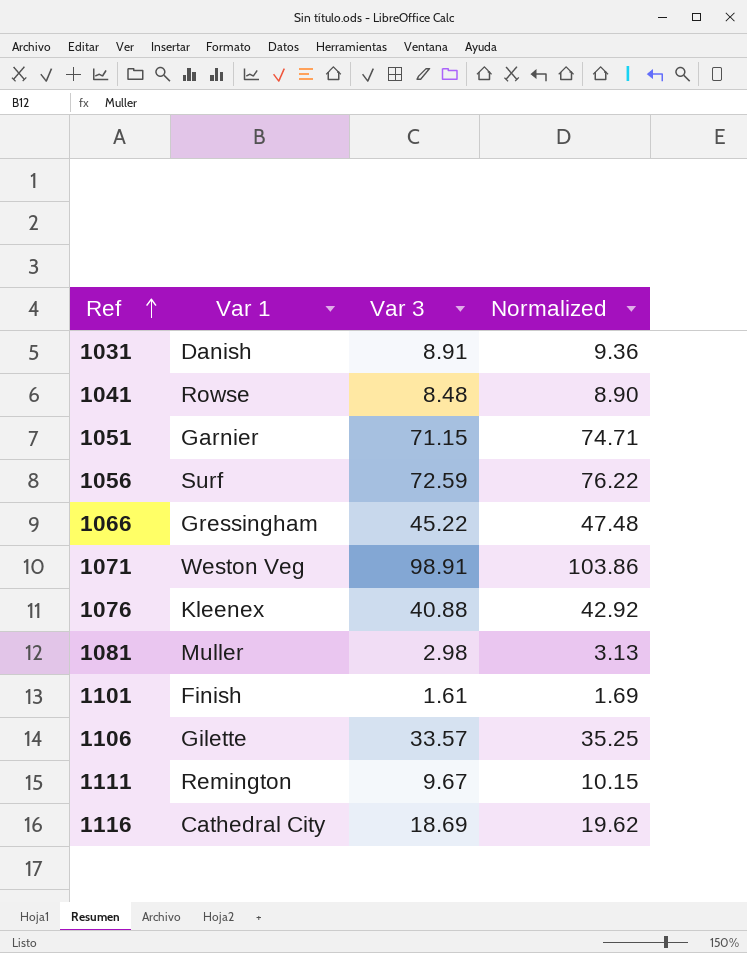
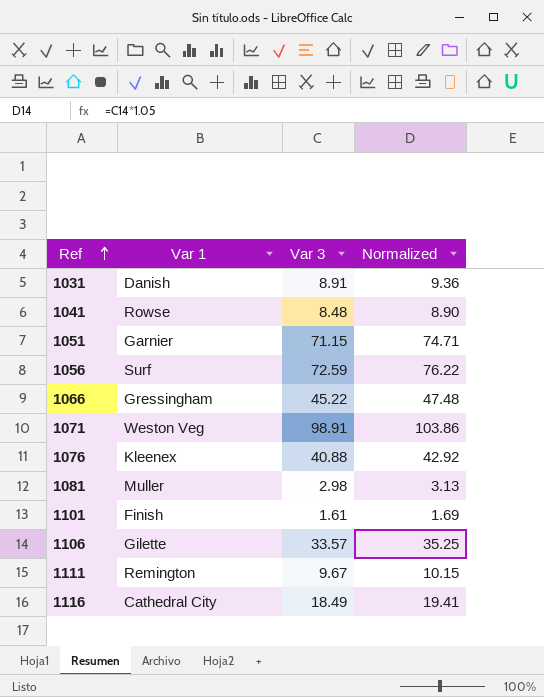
1116 | Var 3: 18.69 -> 18.49
1116 | Normalized: 19.62 -> 19.41

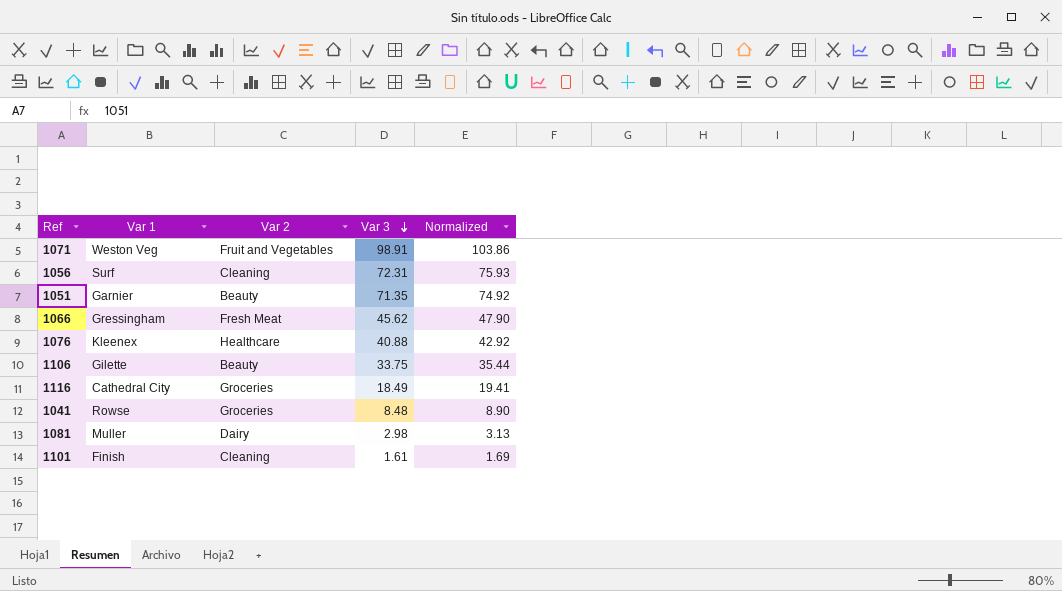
row order: Ref ascending -> Var 3 descending
column Var 2 | position: none -> 3
row 1031: Danish | 8.91 | 9.36 -> none
row 1111: Remington | 9.67 | 10.15 -> none
1056 | Var 3: 72.59 -> 72.31
1056 | Normalized: 76.22 -> 75.93
1051 | Var 3: 71.15 -> 71.35
1051 | Normalized: 74.71 -> 74.92
1066 | Var 3: 45.22 -> 45.62
1066 | Normalized: 47.48 -> 47.90
1106 | Var 3: 33.57 -> 33.75
1106 | Normalized: 35.25 -> 35.44

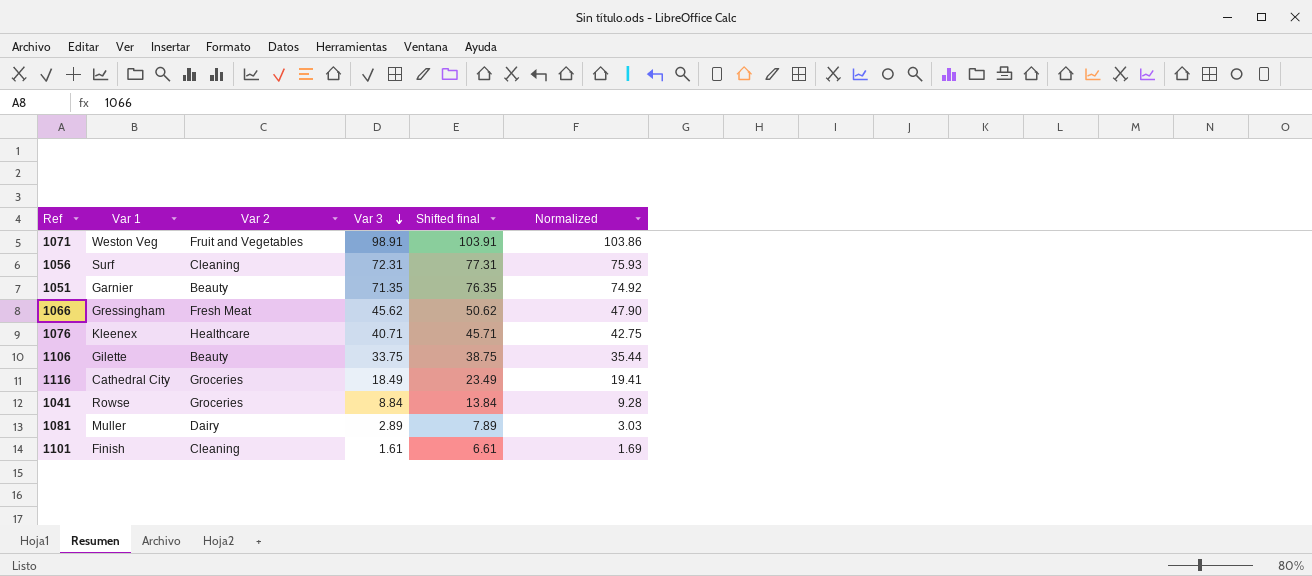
column Shifted final | formula: none -> [Var 3] + 5
1076 | Var 3: 40.88 -> 40.71
1076 | Normalized: 42.92 -> 42.75
1041 | Var 3: 8.48 -> 8.84
1041 | Normalized: 8.90 -> 9.28
1081 | Var 3: 2.98 -> 2.89
1081 | Normalized: 3.13 -> 3.03

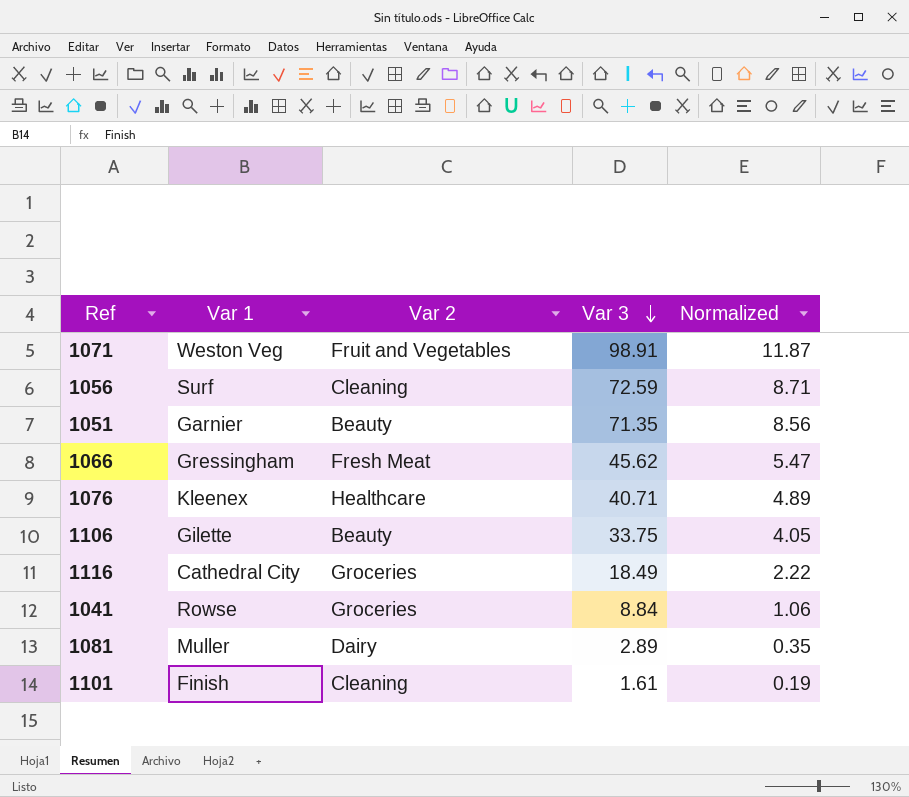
column Shifted final | formula: [Var 3] + 5 -> none
column Normalized | formula: [Var 3] * 1.05 -> [Var 3] * 0.12
1056 | Var 3: 72.31 -> 72.59

